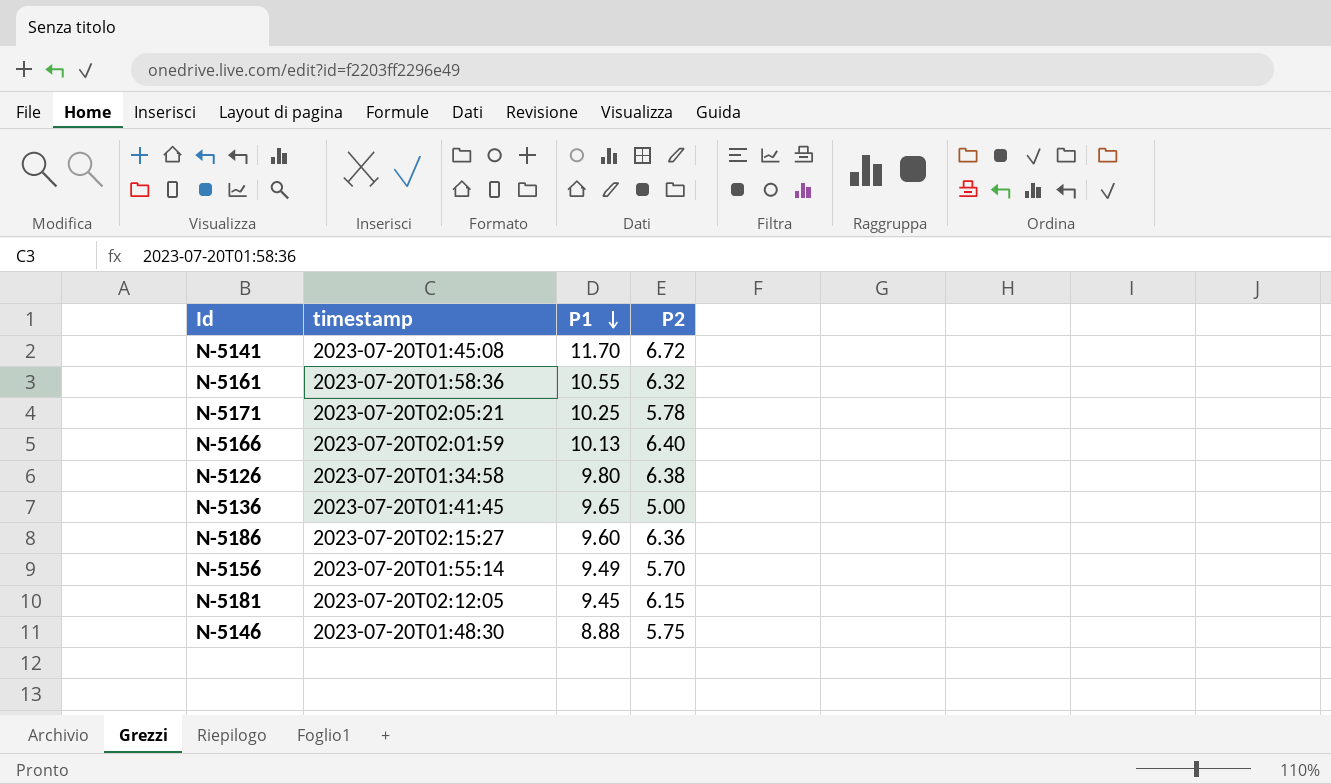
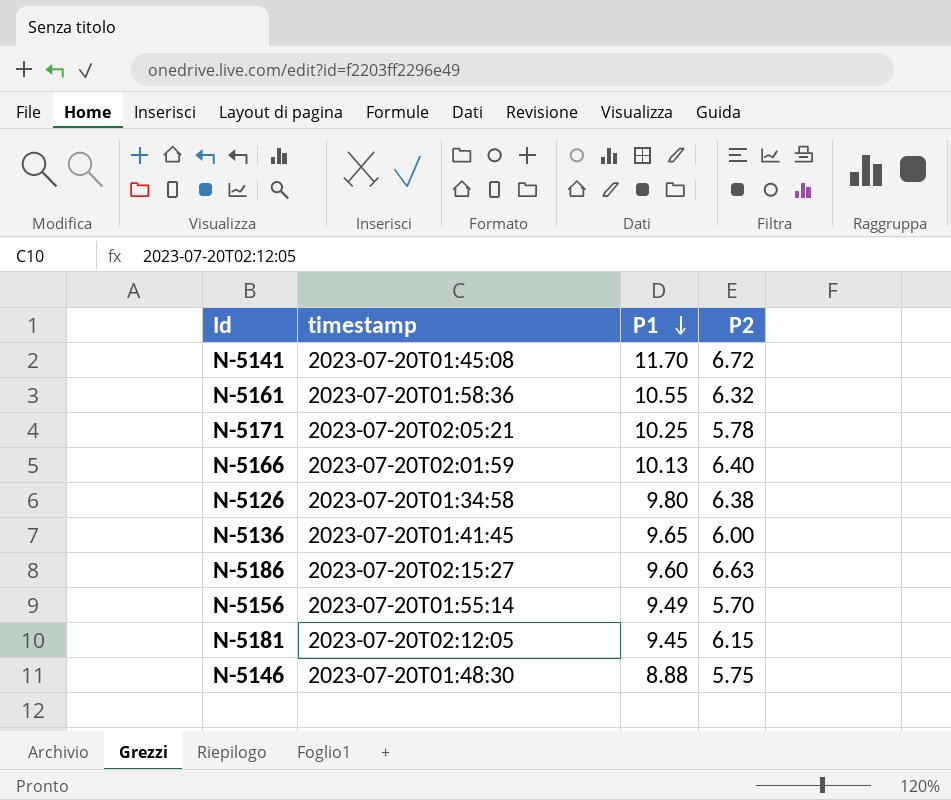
N-5136 | P2: 5.00 -> 6.00
N-5186 | P2: 6.36 -> 6.63

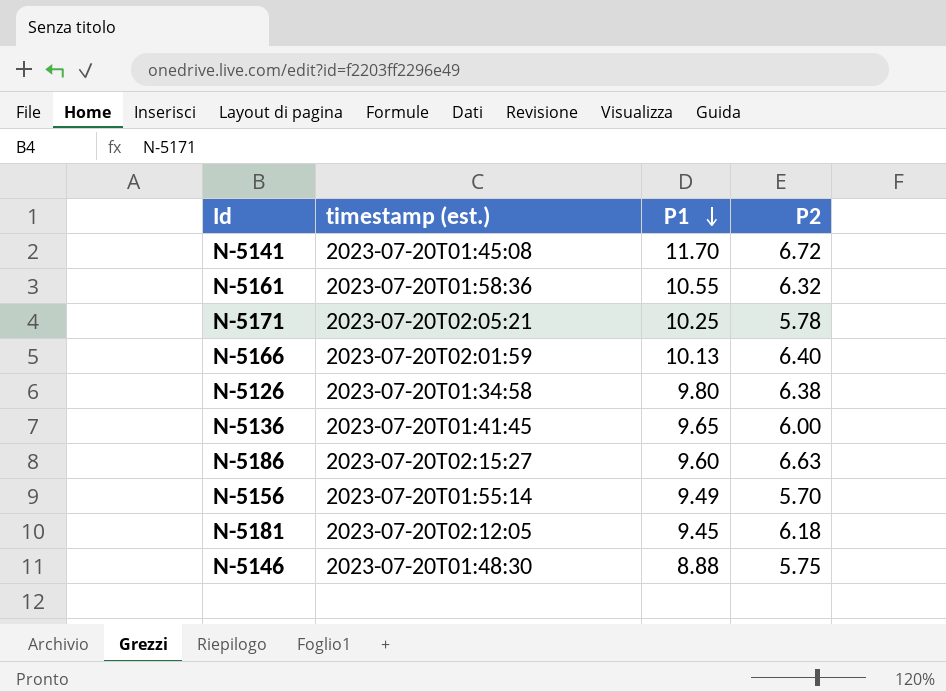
column name: timestamp -> timestamp (est.)
N-5181 | P2: 6.15 -> 6.18

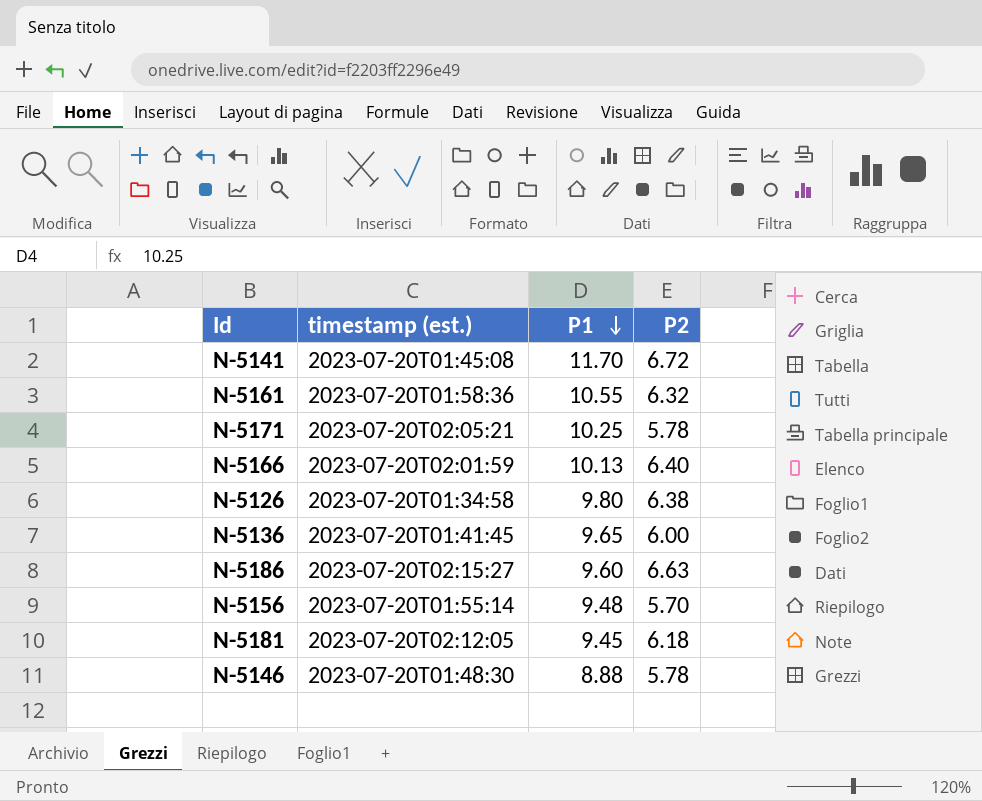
N-5156 | P1: 9.49 -> 9.48
N-5146 | P2: 5.75 -> 5.78

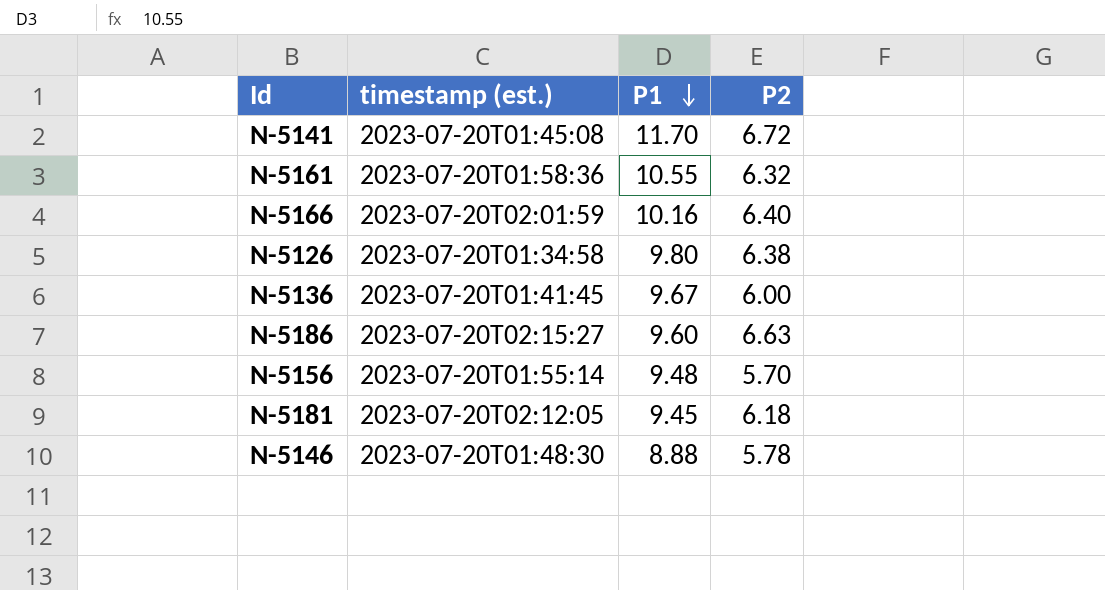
row N-5171: 2023-07-20T02:05:21 | 10.25 | 5.78 -> none
N-5166 | P1: 10.13 -> 10.16
N-5136 | P1: 9.65 -> 9.67

